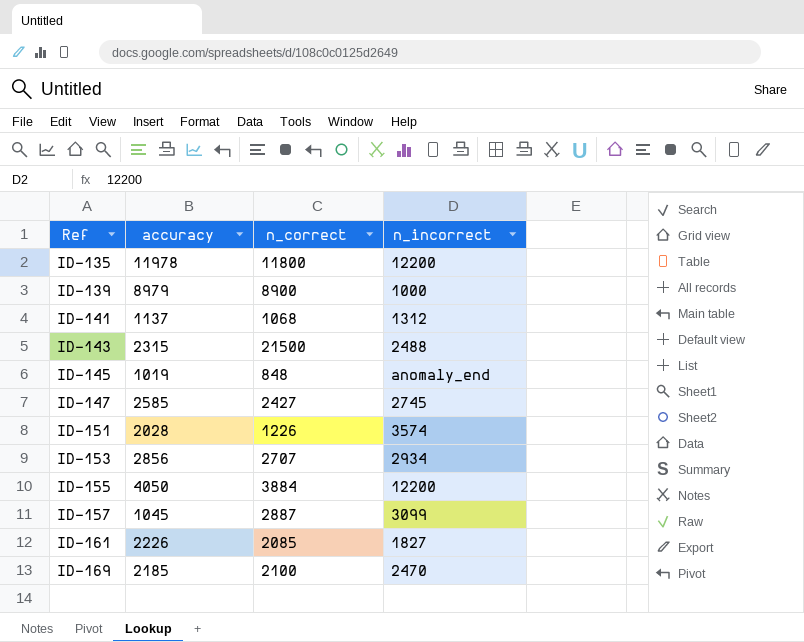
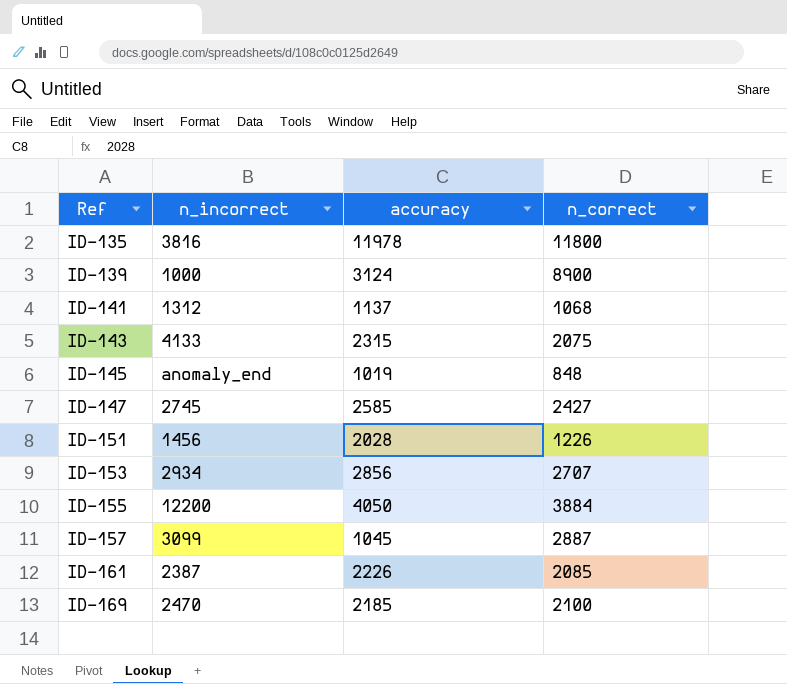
column n_incorrect | position: 4 -> 2
ID-135 | n_incorrect: 12200 -> 3816
ID-139 | accuracy: 8979 -> 3124
ID-143 | n_incorrect: 2488 -> 4133
ID-143 | n_correct: 21500 -> 2075
ID-151 | n_incorrect: 3574 -> 1456
ID-161 | n_incorrect: 1827 -> 2387

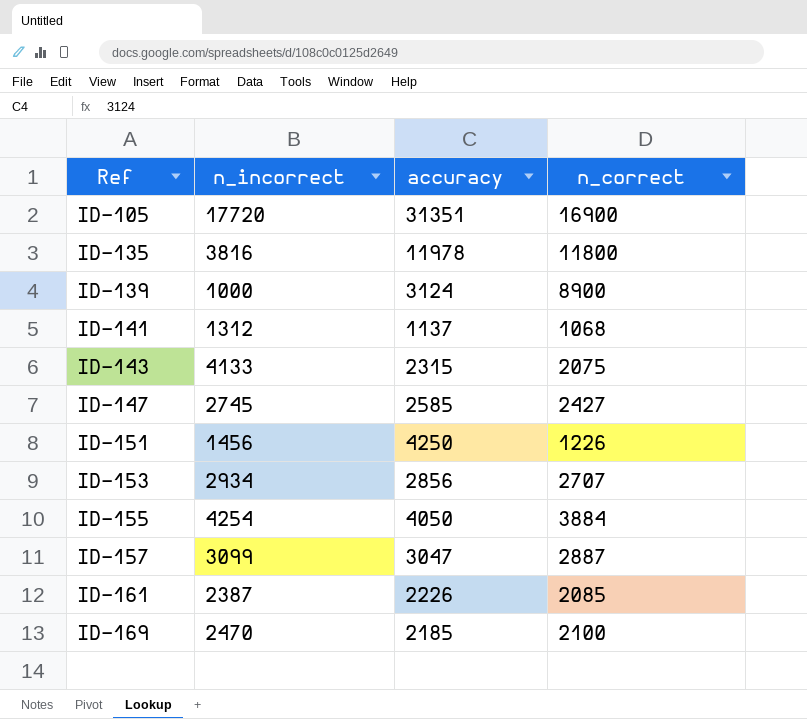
row ID-145: anomaly_end | 1019 | 848 -> none
row ID-105: none -> 17720 | 31351 | 16900
ID-151 | accuracy: 2028 -> 4250
ID-155 | n_incorrect: 12200 -> 4254
ID-157 | accuracy: 1045 -> 3047

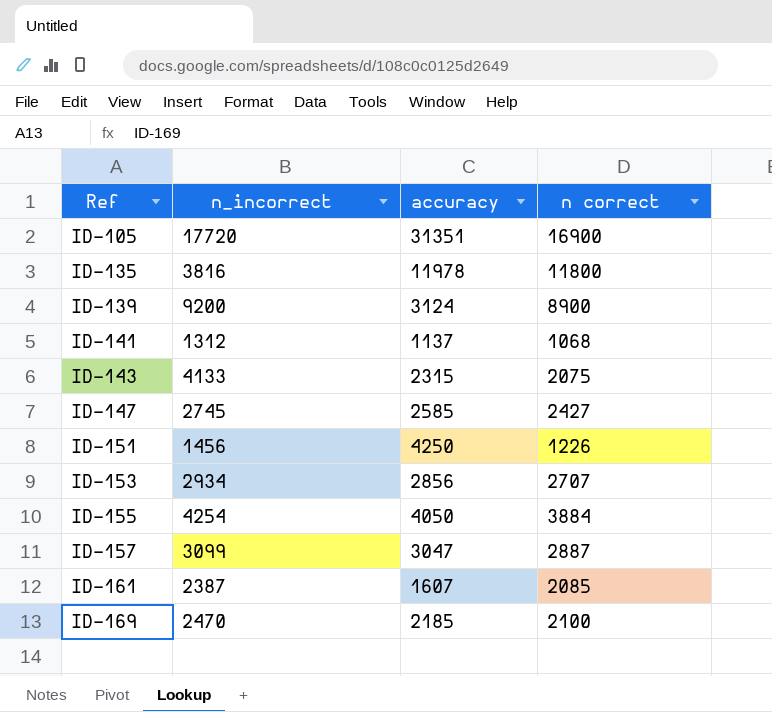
column name: n_correct -> n correct
ID-139 | n_incorrect: 1000 -> 9200
ID-161 | accuracy: 2226 -> 1607

